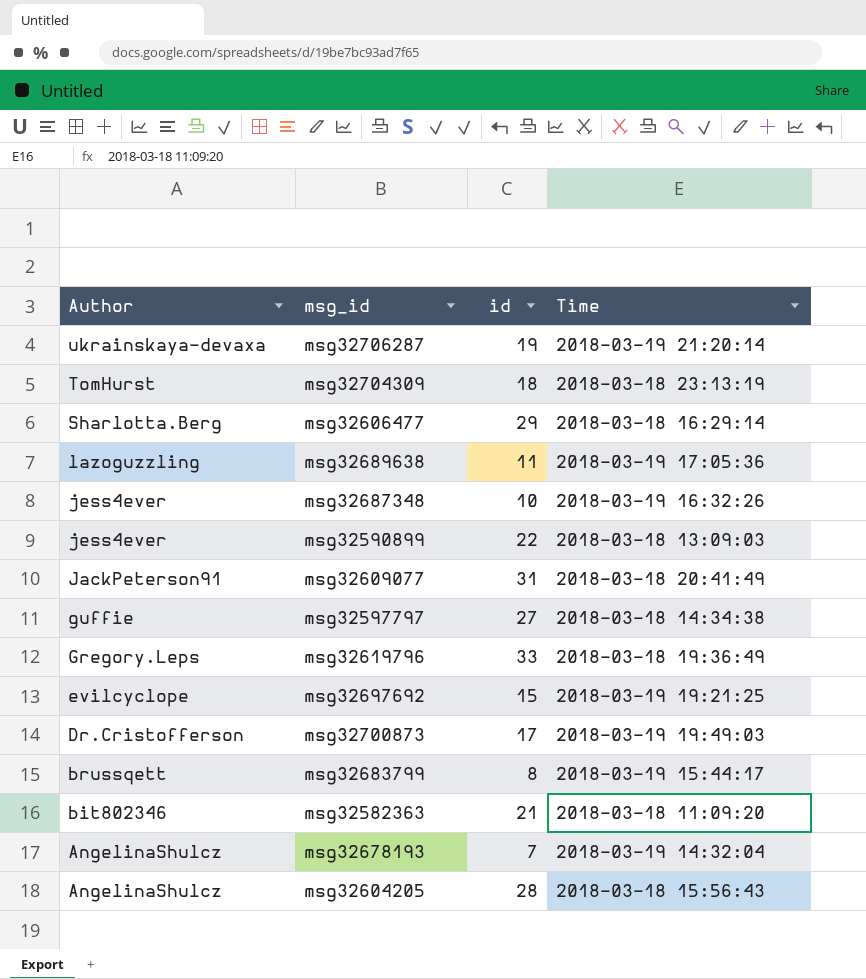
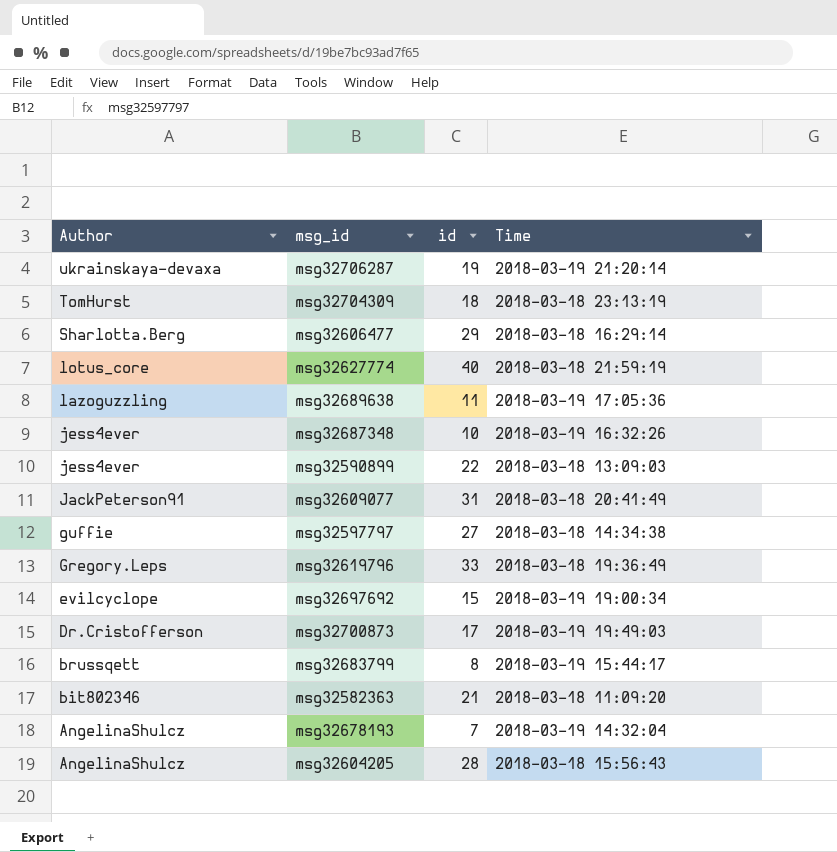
row msg32627774: none -> lotus_core | 40 | 2018-03-18 21:59:19
msg32697692 | Time: 2018-03-19 19:21:25 -> 2018-03-19 19:00:34

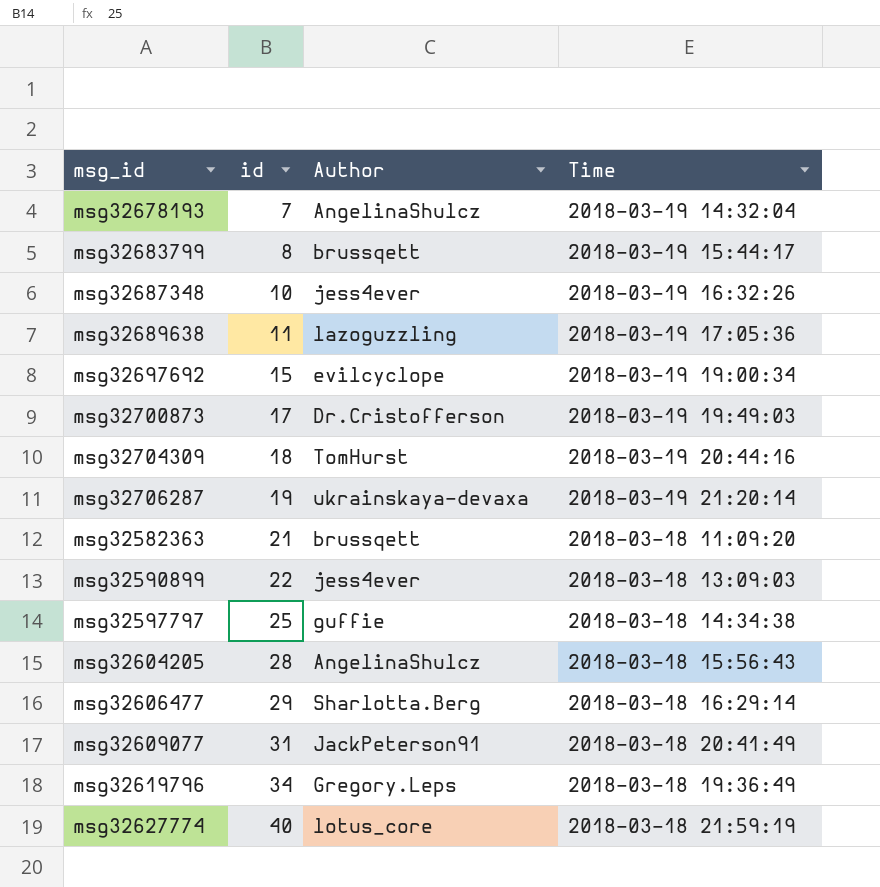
row order: Author descending -> id ascending
column Author | position: 1 -> 3
msg32704309 | Time: 2018-03-18 23:13:19 -> 2018-03-19 20:44:16
msg32582363 | Author: bit802346 -> brussqett
msg32597797 | id: 27 -> 25
msg32619796 | id: 33 -> 34

